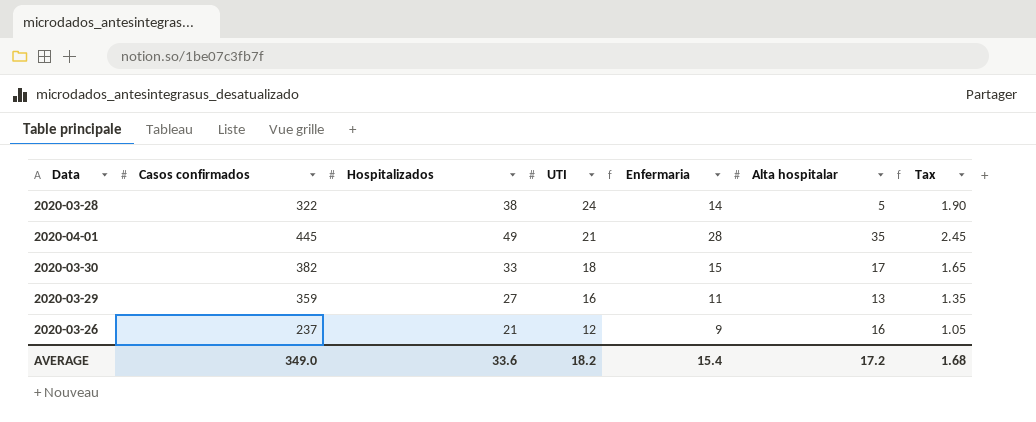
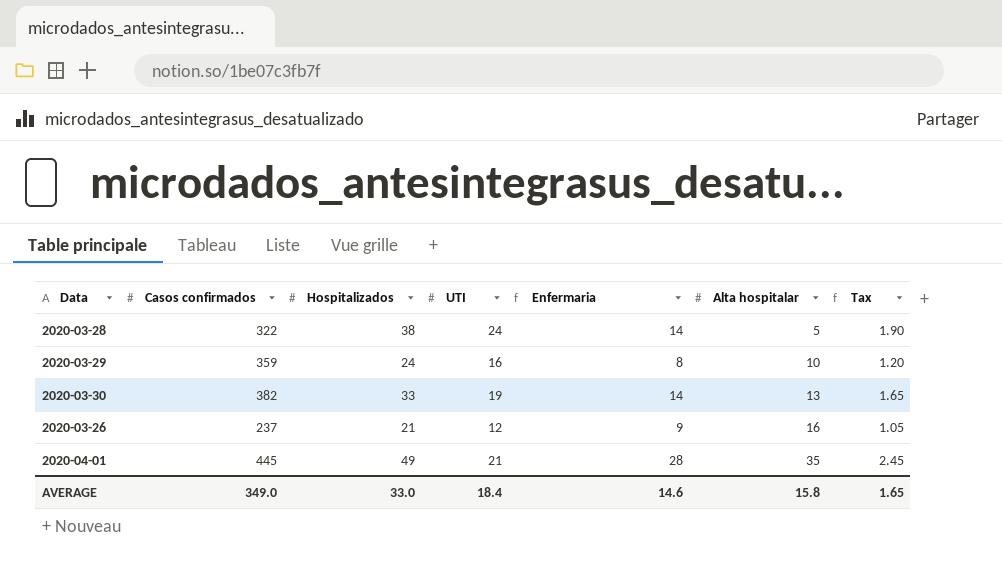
row order: UTI descending -> Alta hospitalar ascending
2020-03-29 | Hospitalizados: 27 -> 24
2020-03-29 | Enfermaria: 11 -> 8
2020-03-29 | Alta hospitalar: 13 -> 10
2020-03-29 | Tax: 1.35 -> 1.20
2020-03-30 | UTI: 18 -> 19
2020-03-30 | Enfermaria: 15 -> 14
2020-03-30 | Alta hospitalar: 17 -> 13
AVERAGE | Hospitalizados: 33.6 -> 33.0
AVERAGE | UTI: 18.2 -> 18.4
AVERAGE | Enfermaria: 15.4 -> 14.6
AVERAGE | Alta hospitalar: 17.2 -> 15.8
AVERAGE | Tax: 1.68 -> 1.65

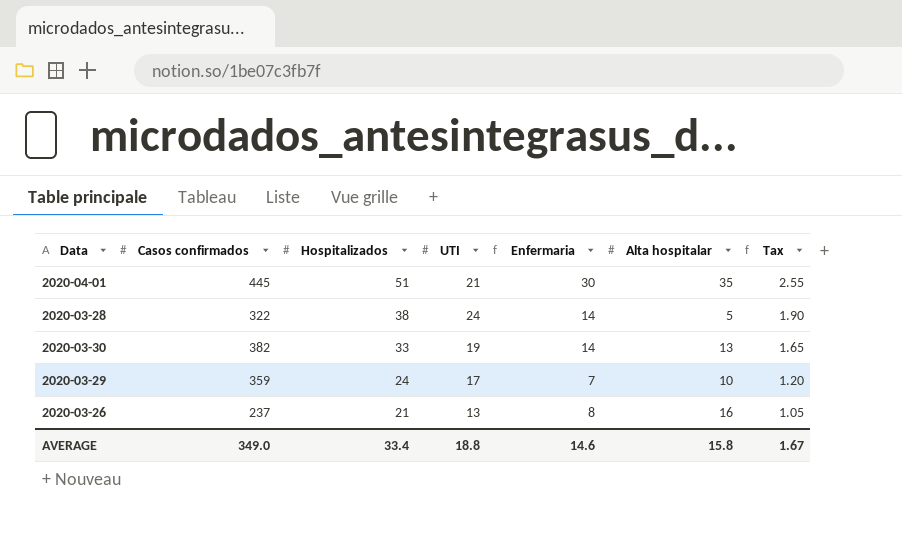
row order: Alta hospitalar ascending -> Hospitalizados descending
2020-04-01 | Hospitalizados: 49 -> 51
2020-04-01 | Enfermaria: 28 -> 30
2020-04-01 | Tax: 2.45 -> 2.55
2020-03-29 | UTI: 16 -> 17
2020-03-29 | Enfermaria: 8 -> 7
2020-03-26 | UTI: 12 -> 13
2020-03-26 | Enfermaria: 9 -> 8
AVERAGE | Hospitalizados: 33.0 -> 33.4
AVERAGE | UTI: 18.4 -> 18.8
AVERAGE | Tax: 1.65 -> 1.67

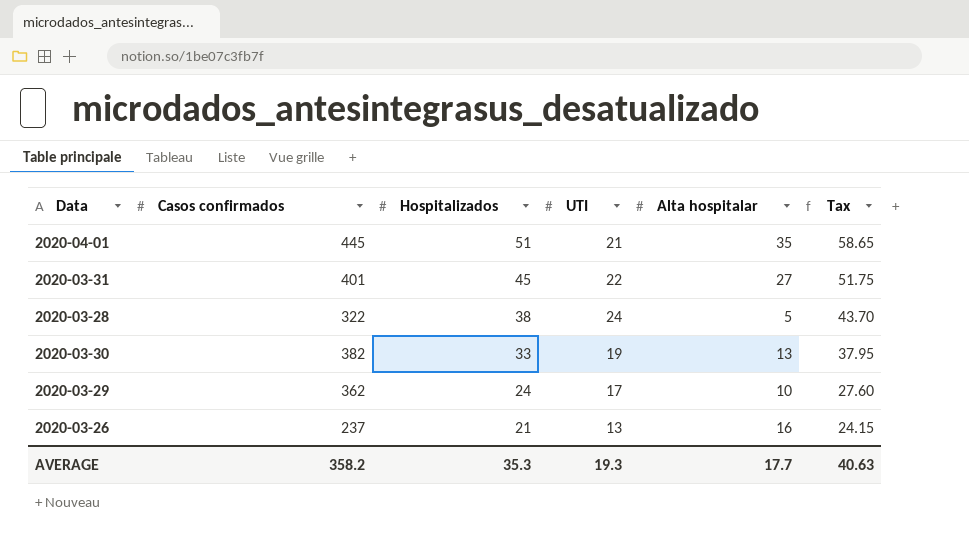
column Enfermaria | formula: [Hospitalizados] - [UTI] -> none
column Tax | formula: [Hospitalizados] * 0.05 -> [Hospitalizados] * 1.15
row 2020-03-31: none -> 401 | 45 | 22 | 27 | 51.75
2020-03-29 | Casos confirmados: 359 -> 362
AVERAGE | Casos confirmados: 349.0 -> 358.2
AVERAGE | Hospitalizados: 33.4 -> 35.3
AVERAGE | UTI: 18.8 -> 19.3
AVERAGE | Alta hospitalar: 15.8 -> 17.7
AVERAGE | Tax: 1.67 -> 40.63

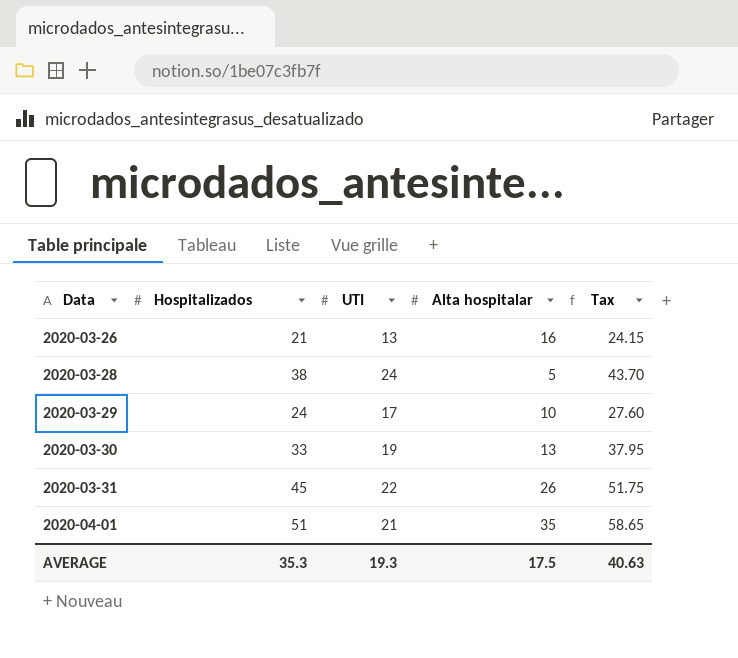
row order: Hospitalizados descending -> Data ascending
column Casos confirmados | position: 2 -> none
2020-03-31 | Alta hospitalar: 27 -> 26
AVERAGE | Alta hospitalar: 17.7 -> 17.5

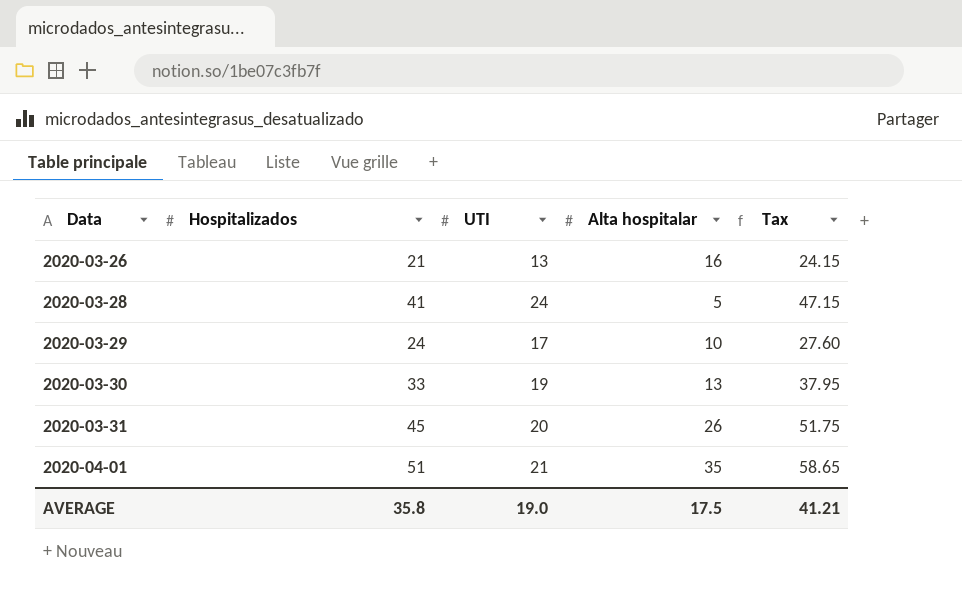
2020-03-28 | Hospitalizados: 38 -> 41
2020-03-28 | Tax: 43.70 -> 47.15
2020-03-31 | UTI: 22 -> 20
AVERAGE | Hospitalizados: 35.3 -> 35.8
AVERAGE | UTI: 19.3 -> 19.0
AVERAGE | Tax: 40.63 -> 41.21

